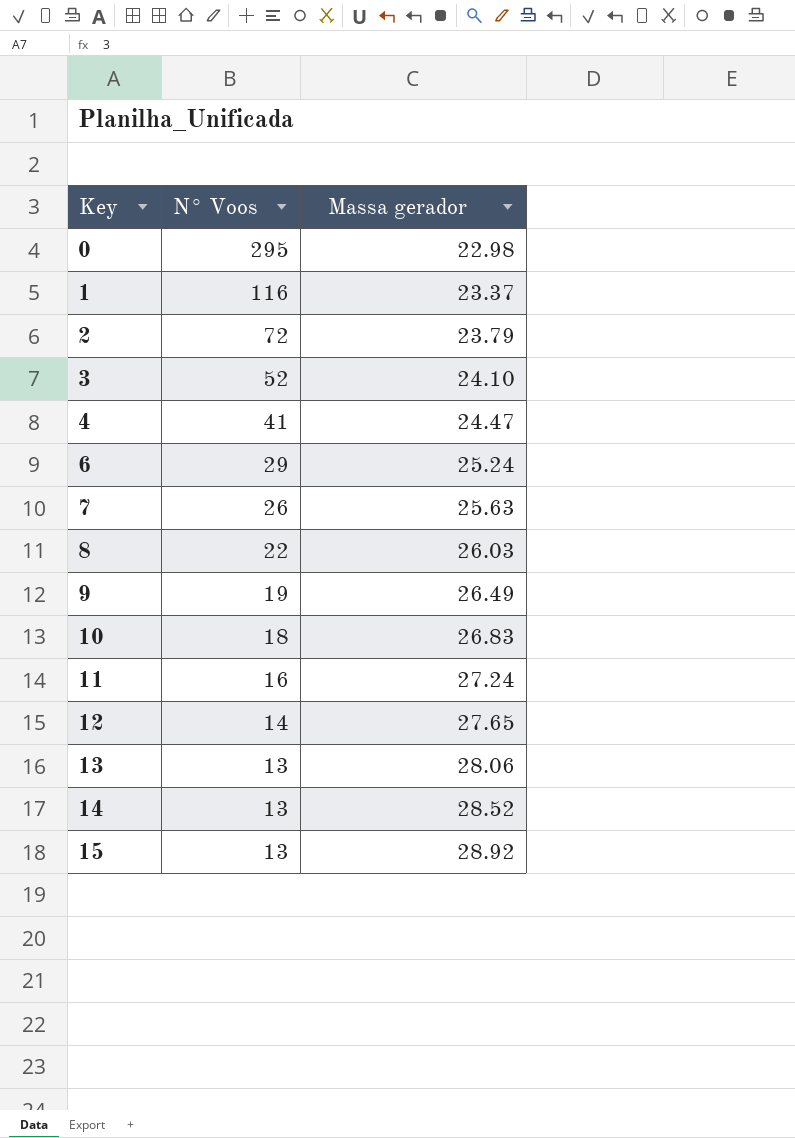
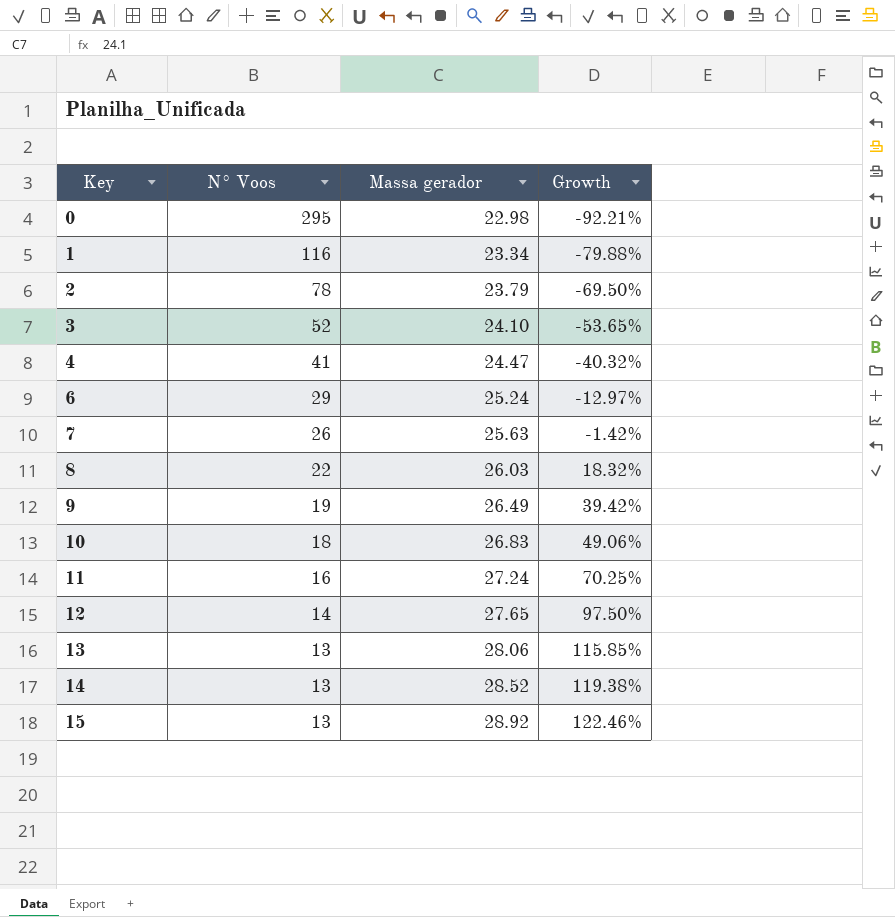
column Growth | formula: none -> ([Massa gerador] - [N° Voos]) / [N° Voos]
1 | Massa gerador: 23.37 -> 23.34
2 | N° Voos: 72 -> 78

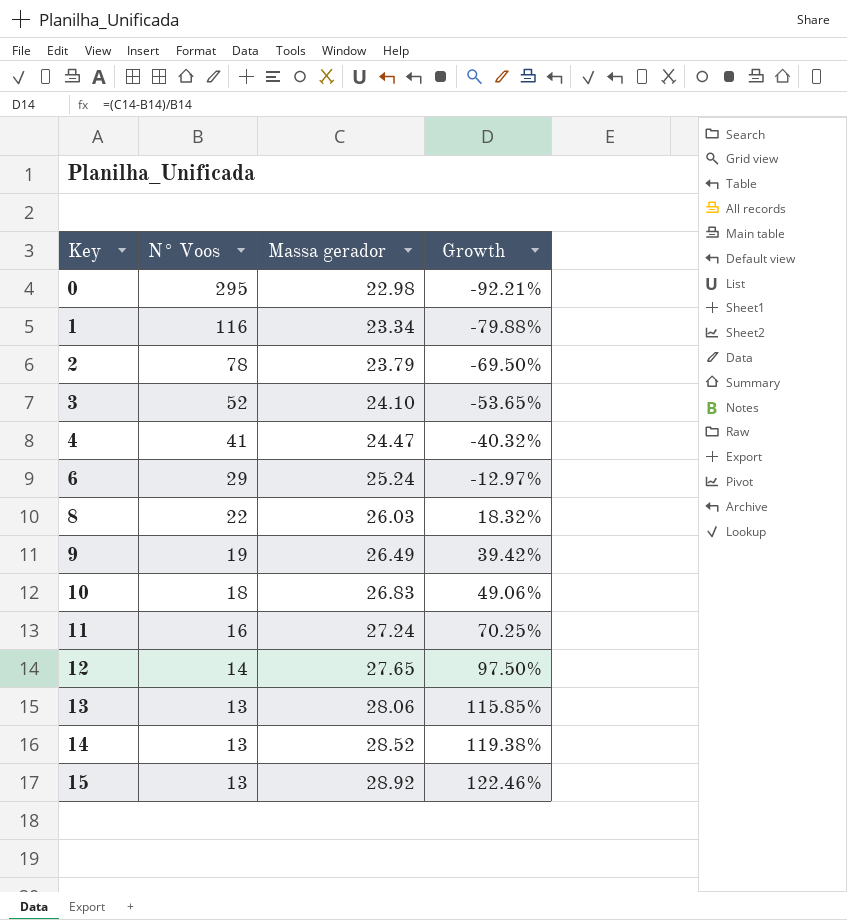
row 7: 26 | 25.63 | -1.42% -> none

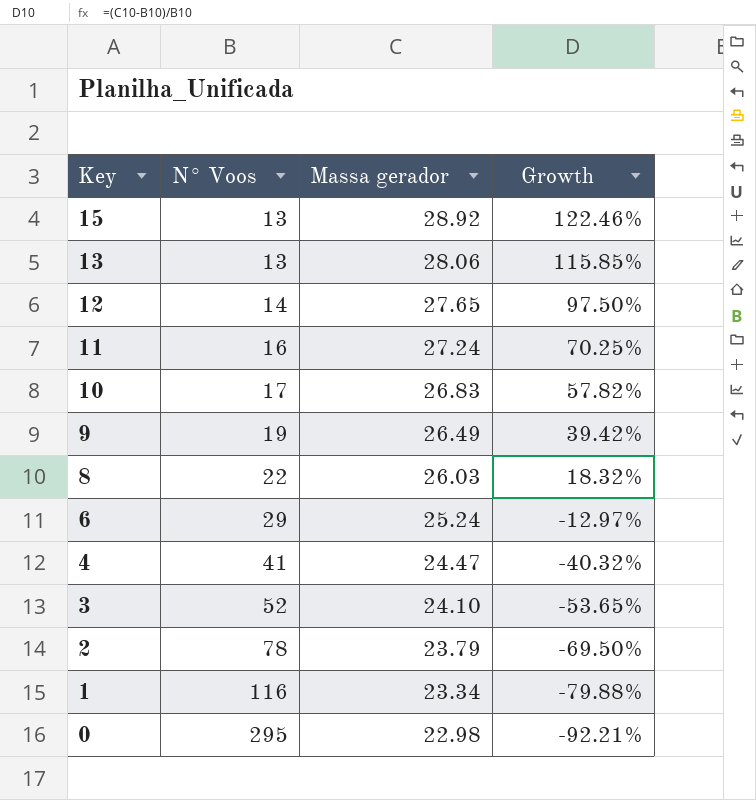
row order: Key ascending -> Key descending
row 14: 13 | 28.52 | 119.38% -> none
10 | N° Voos: 18 -> 17
10 | Growth: 49.06% -> 57.82%

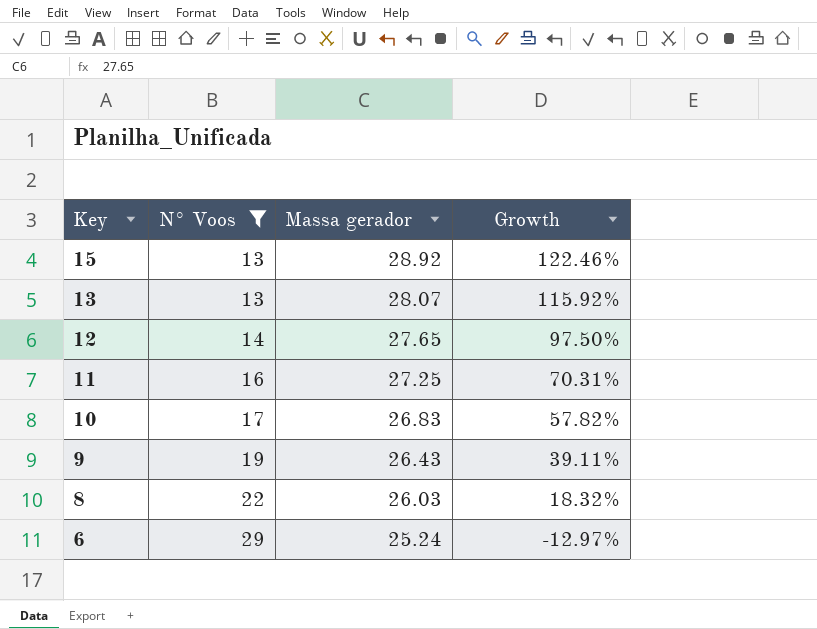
filter: none -> N° Voos <= 29
13 | Massa gerador: 28.06 -> 28.07
13 | Growth: 115.85% -> 115.92%
11 | Massa gerador: 27.24 -> 27.25
11 | Growth: 70.25% -> 70.31%
9 | Massa gerador: 26.49 -> 26.43
9 | Growth: 39.42% -> 39.11%

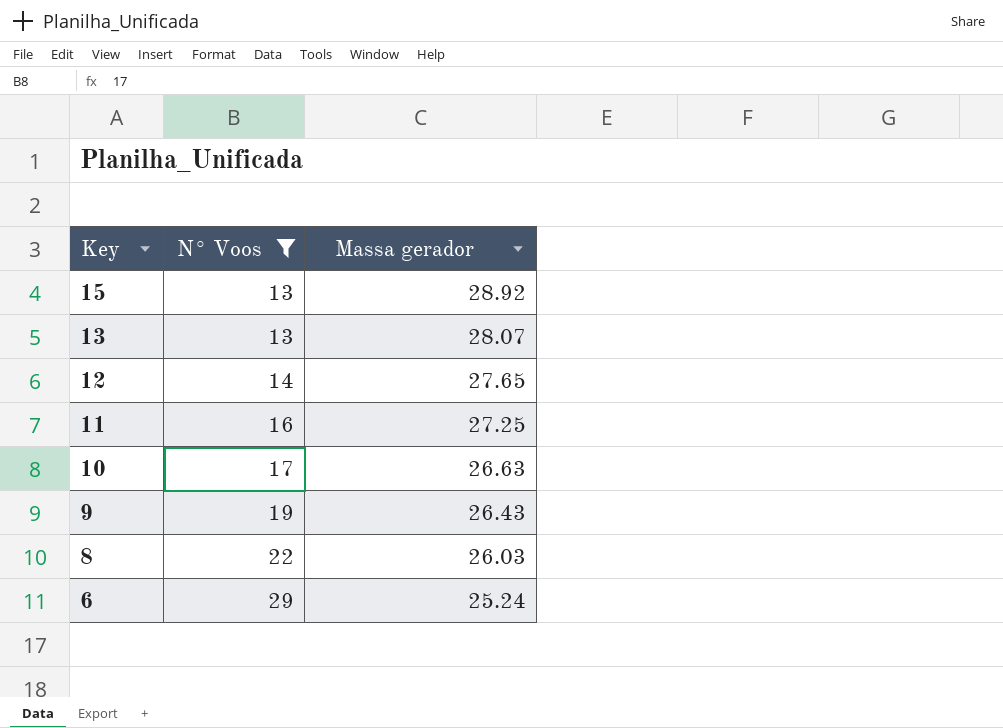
column Growth | formula: ([Massa gerador] - [N° Voos]) / [N° Voos] -> none
10 | Massa gerador: 26.83 -> 26.63

